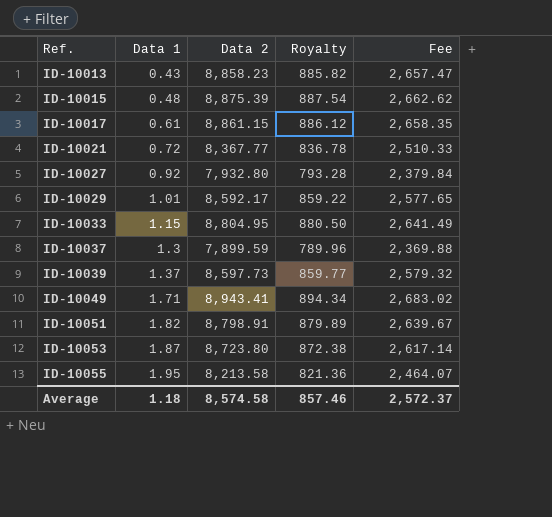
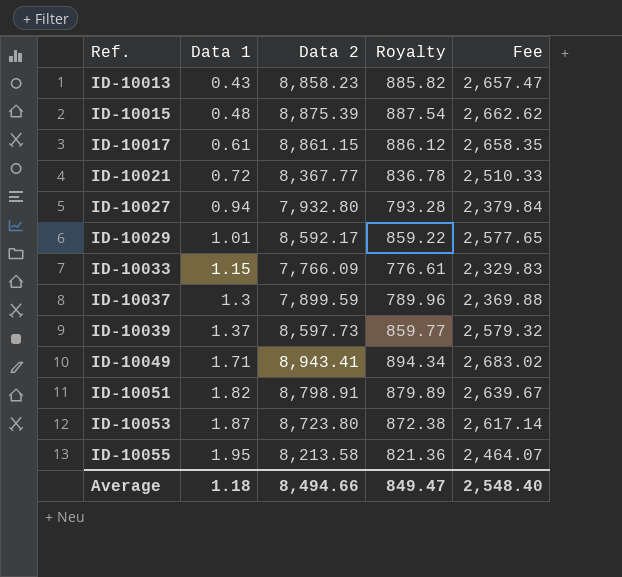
ID-10027 | Data 1: 0.92 -> 0.94
ID-10033 | Data 2: 8,804.95 -> 7,766.09
ID-10033 | Royalty: 880.50 -> 776.61
ID-10033 | Fee: 2,641.49 -> 2,329.83
Average | Data 2: 8,574.58 -> 8,494.66
Average | Royalty: 857.46 -> 849.47
Average | Fee: 2,572.37 -> 2,548.40

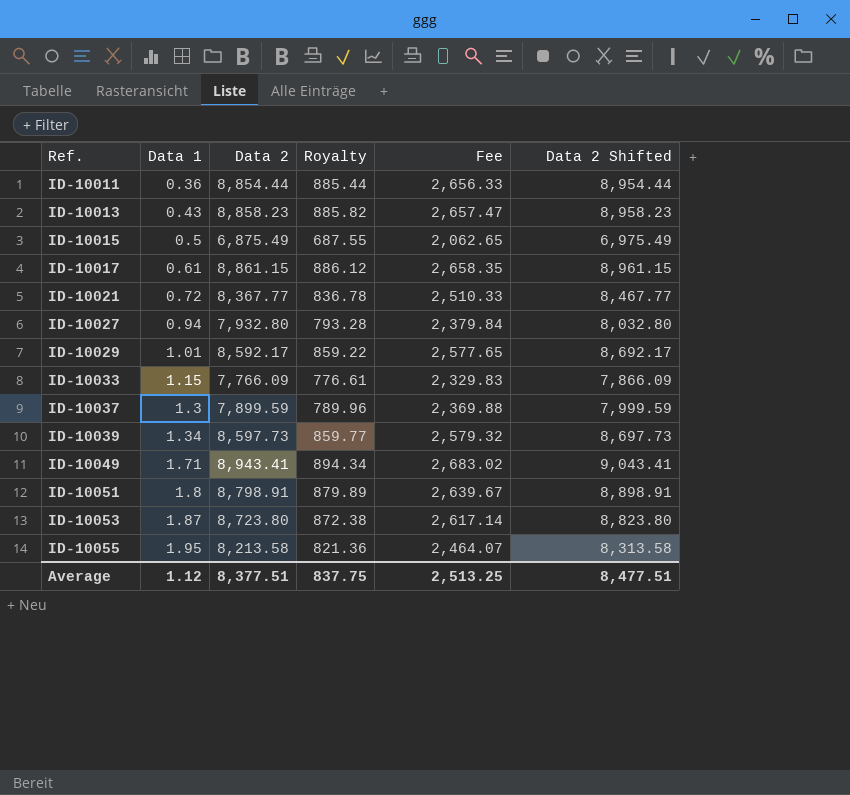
column Data 2 Shifted | formula: none -> [Data 2] + 100
row ID-10011: none -> 0.36 | 8,854.44 | 885.44 | 2,656.33 | 8,954.44
ID-10015 | Data 1: 0.48 -> 0.5
ID-10015 | Data 2: 8,875.39 -> 6,875.49
ID-10015 | Royalty: 887.54 -> 687.55
ID-10015 | Fee: 2,662.62 -> 2,062.65
ID-10039 | Data 1: 1.37 -> 1.34
ID-10051 | Data 1: 1.82 -> 1.8
Average | Data 1: 1.18 -> 1.12
Average | Data 2: 8,494.66 -> 8,377.51
Average | Royalty: 849.47 -> 837.75
Average | Fee: 2,548.40 -> 2,513.25

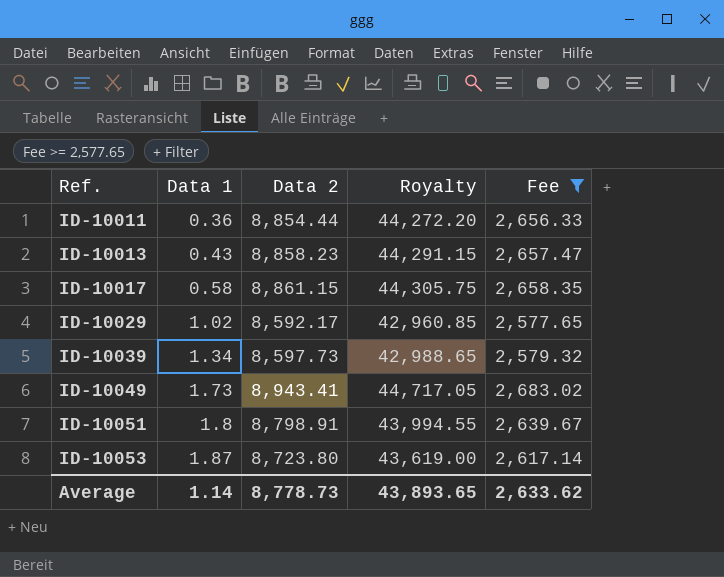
filter: none -> Fee >= 2,577.65
column Data 2 Shifted | formula: [Data 2] + 100 -> none
column Royalty | formula: [Data 2] * 0.1 -> [Data 2] * 5
ID-10017 | Data 1: 0.61 -> 0.58
ID-10029 | Data 1: 1.01 -> 1.02
ID-10049 | Data 1: 1.71 -> 1.73
Average | Data 1: 1.12 -> 1.14
Average | Data 2: 8,377.51 -> 8,778.73
Average | Royalty: 837.75 -> 43,893.65
Average | Fee: 2,513.25 -> 2,633.62

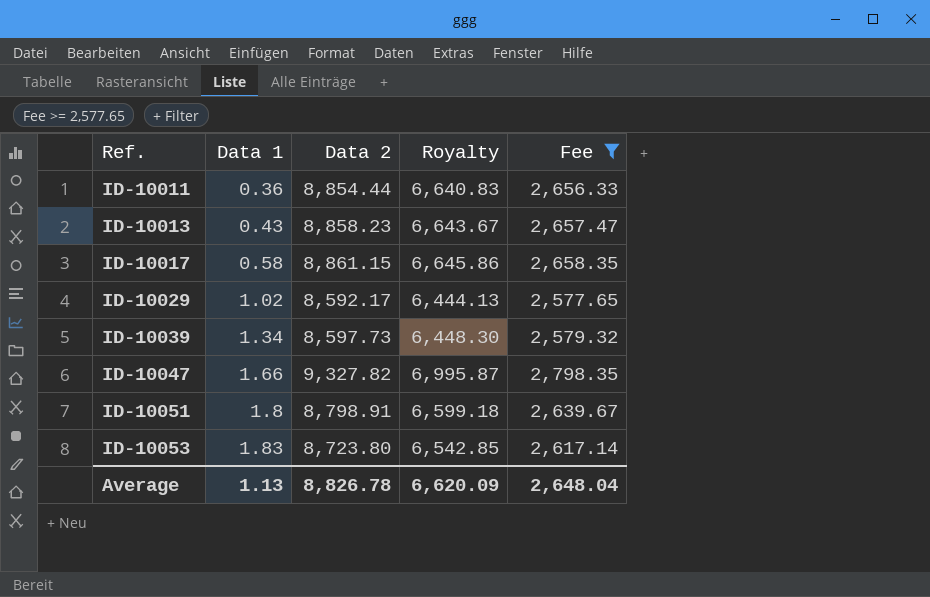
column Royalty | formula: [Data 2] * 5 -> [Data 2] * 0.75
row ID-10049: 1.73 | 8,943.41 | 44,717.05 | 2,683.02 -> none
row ID-10047: none -> 1.66 | 9,327.82 | 6,995.87 | 2,798.35
ID-10053 | Data 1: 1.87 -> 1.83
Average | Data 1: 1.14 -> 1.13
Average | Data 2: 8,778.73 -> 8,826.78
Average | Royalty: 43,893.65 -> 6,620.09
Average | Fee: 2,633.62 -> 2,648.04

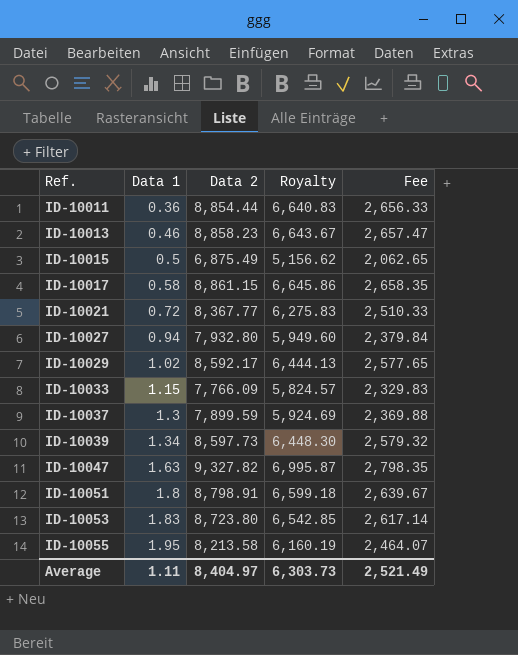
filter: Fee >= 2,577.65 -> none
ID-10013 | Data 1: 0.43 -> 0.46
ID-10047 | Data 1: 1.66 -> 1.63
Average | Data 1: 1.13 -> 1.11
Average | Data 2: 8,826.78 -> 8,404.97
Average | Royalty: 6,620.09 -> 6,303.73
Average | Fee: 2,648.04 -> 2,521.49

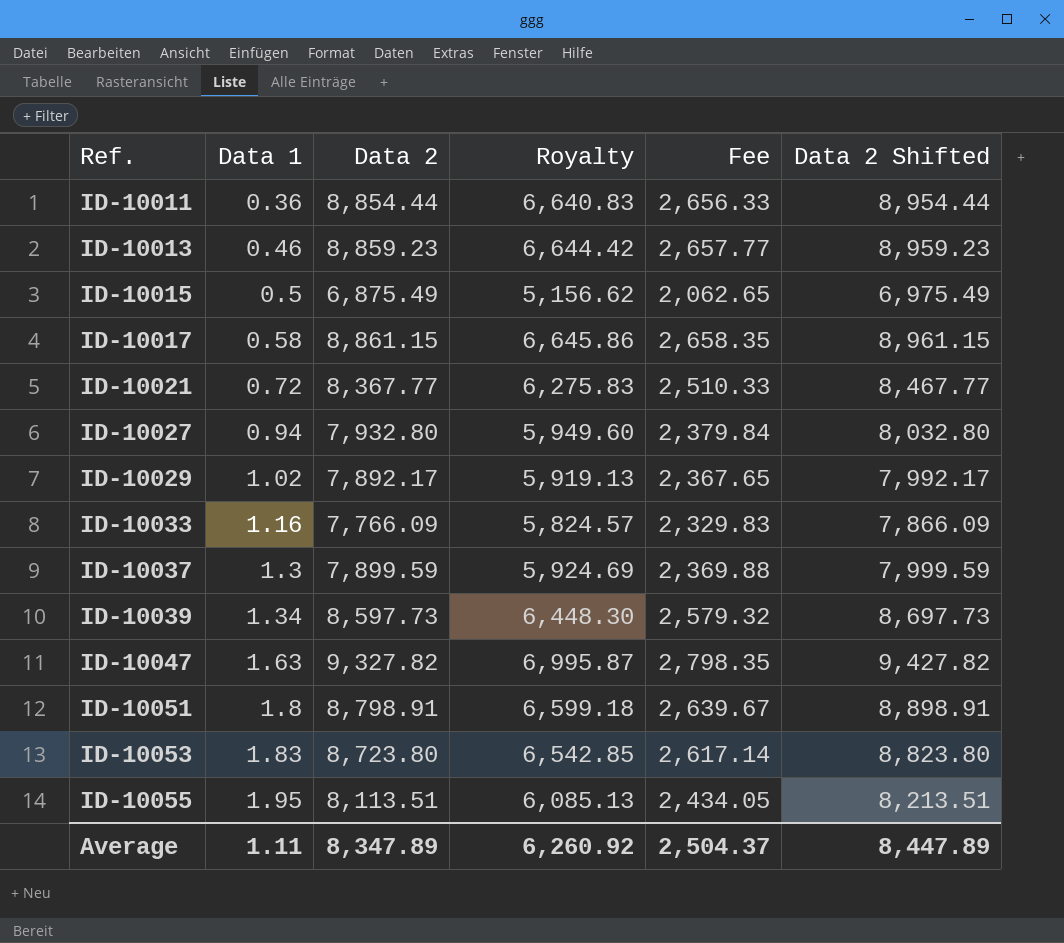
column Data 2 Shifted | formula: none -> [Data 2] + 100
ID-10013 | Data 2: 8,858.23 -> 8,859.23
ID-10013 | Royalty: 6,643.67 -> 6,644.42
ID-10013 | Fee: 2,657.47 -> 2,657.77
ID-10029 | Data 2: 8,592.17 -> 7,892.17
ID-10029 | Royalty: 6,444.13 -> 5,919.13
ID-10029 | Fee: 2,577.65 -> 2,367.65
ID-10033 | Data 1: 1.15 -> 1.16
ID-10055 | Data 2: 8,213.58 -> 8,113.51
ID-10055 | Royalty: 6,160.19 -> 6,085.13
ID-10055 | Fee: 2,464.07 -> 2,434.05
Average | Data 2: 8,404.97 -> 8,347.89
Average | Royalty: 6,303.73 -> 6,260.92
Average | Fee: 2,521.49 -> 2,504.37

